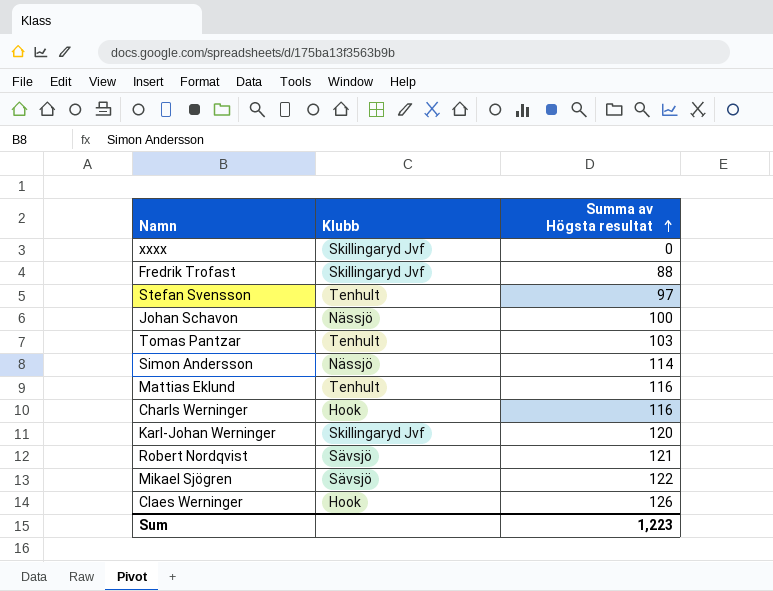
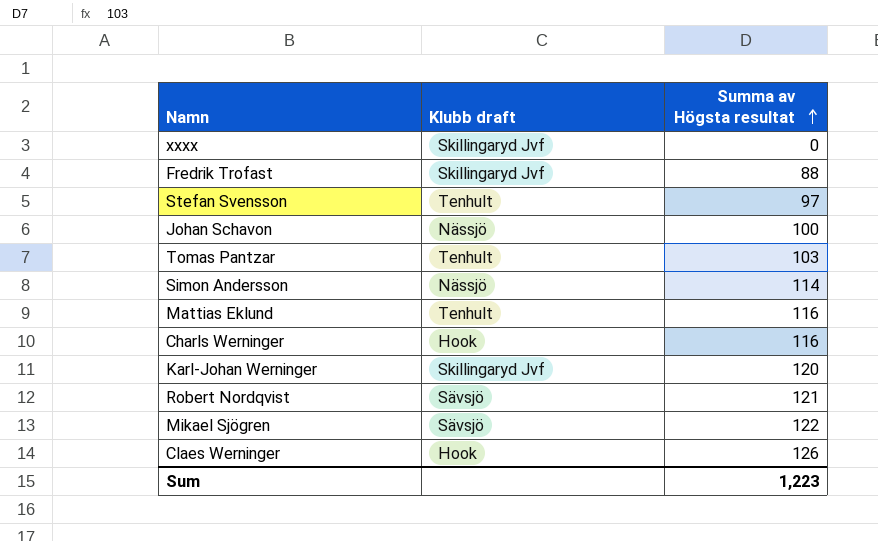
column name: Klubb -> Klubb draft

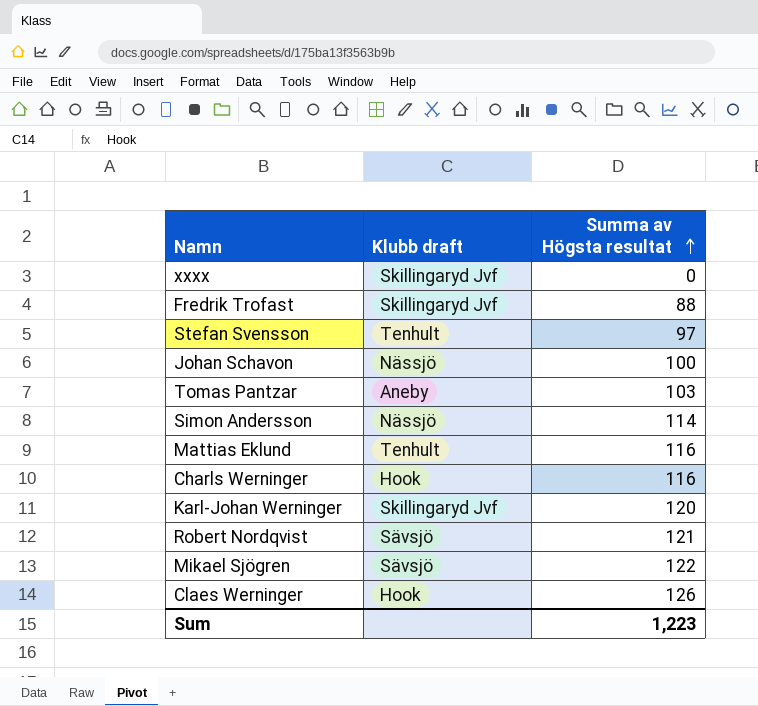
Tomas Pantzar | Klubb draft: Tenhult -> Aneby

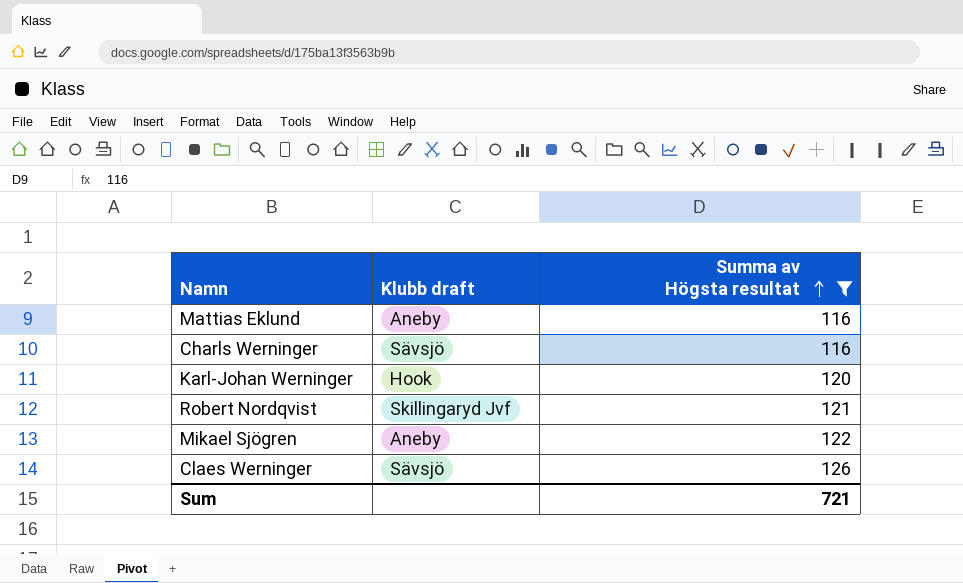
filter: none -> Summa av Högsta resultat >= 116
Mattias Eklund | Klubb draft: Tenhult -> Aneby
Charls Werninger | Klubb draft: Hook -> Sävsjö
Karl-Johan Werninger | Klubb draft: Skillingaryd Jvf -> Hook
Robert Nordqvist | Klubb draft: Sävsjö -> Skillingaryd Jvf
Mikael Sjögren | Klubb draft: Sävsjö -> Aneby
Claes Werninger | Klubb draft: Hook -> Sävsjö
Sum | Summa av Högsta resultat: 1,223 -> 721

